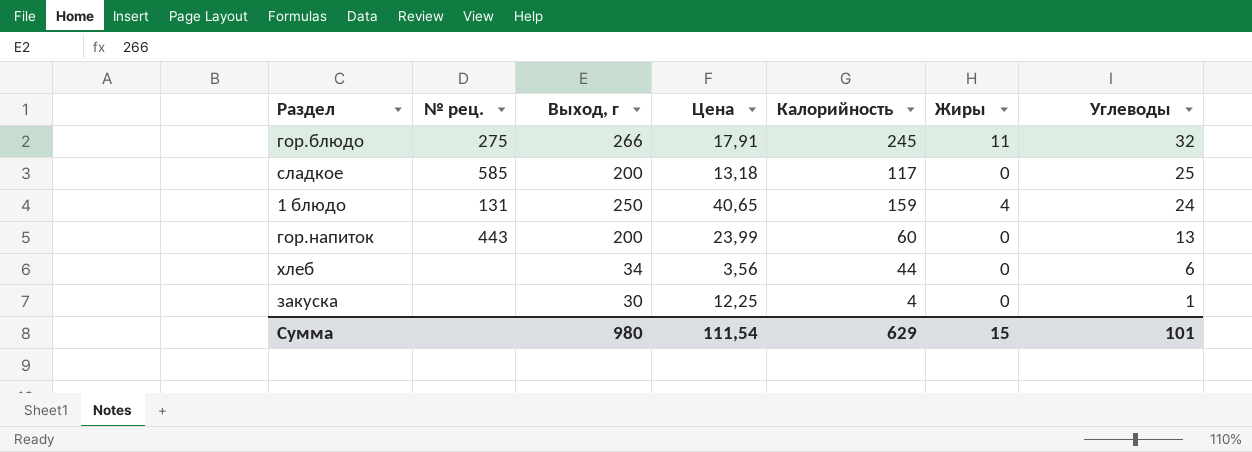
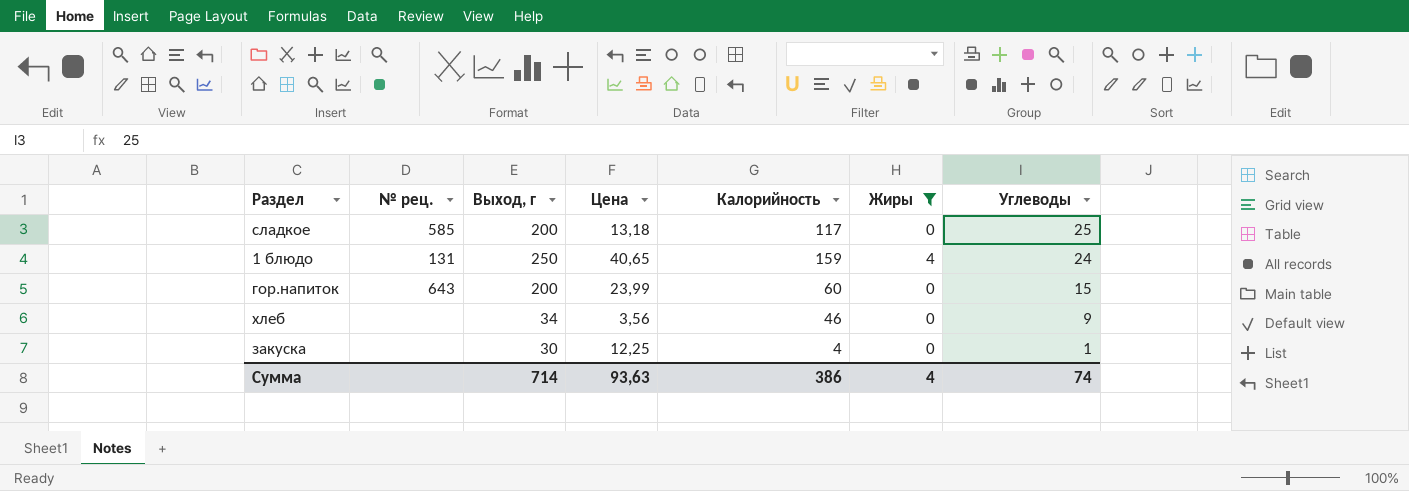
filter: none -> Жиры != 11
гор.напиток | № рец.: 443 -> 643
гор.напиток | Углеводы: 13 -> 15
хлеб | Калорийность: 44 -> 46
хлеб | Углеводы: 6 -> 9
Сумма | Выход, г: 980 -> 714
Сумма | Цена: 111,54 -> 93,63
Сумма | Калорийность: 629 -> 386
Сумма | Жиры: 15 -> 4
Сумма | Углеводы: 101 -> 74

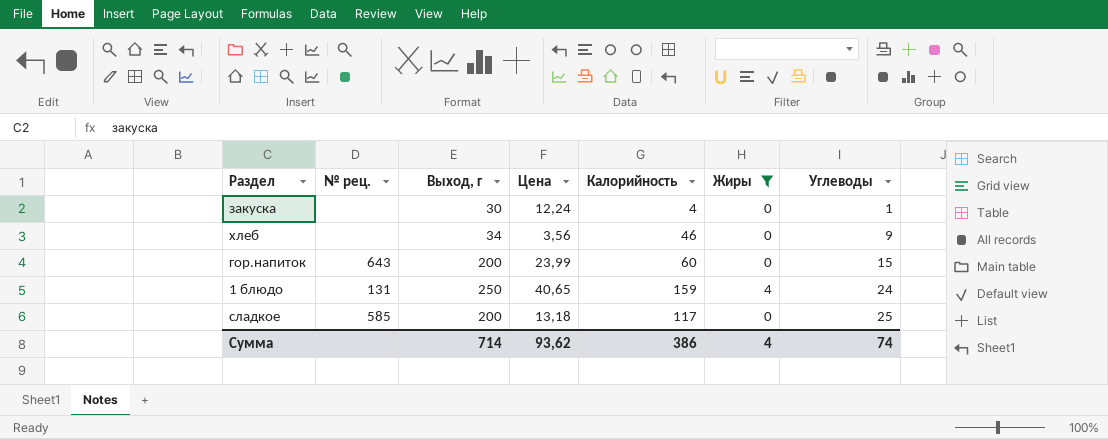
row order: Углеводы descending -> Углеводы ascending
закуска | Цена: 12,25 -> 12,24
Сумма | Цена: 93,63 -> 93,62

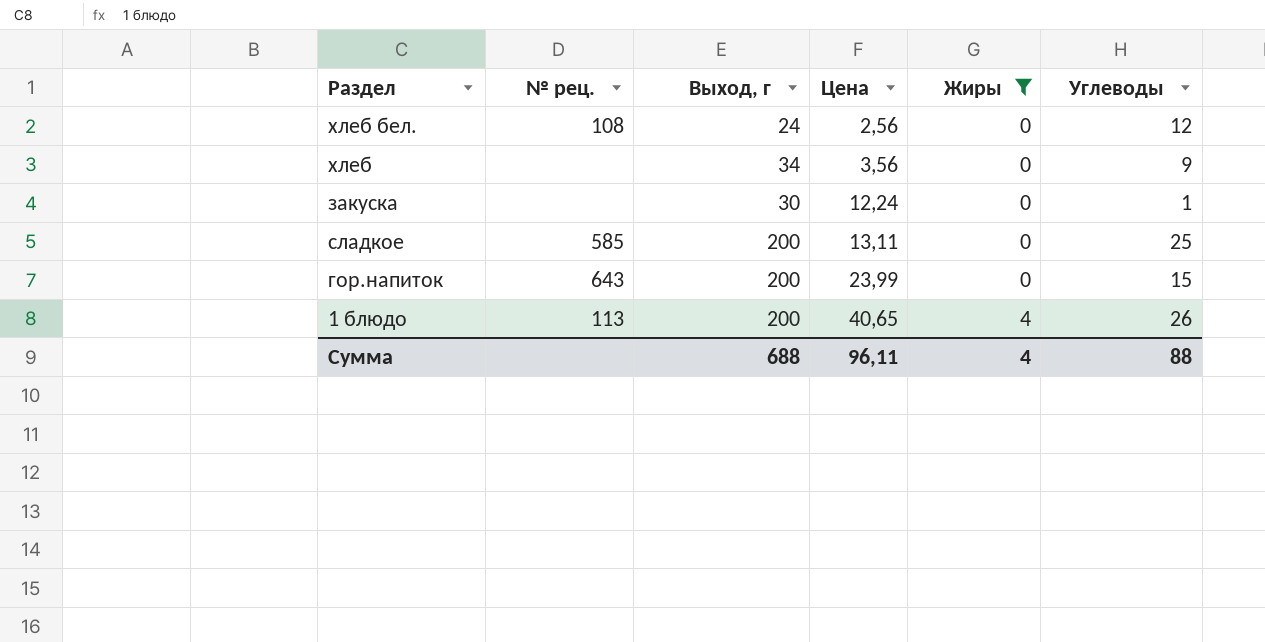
row order: Углеводы ascending -> Цена ascending
column Калорийность | position: 5 -> none
row хлеб бел.: none -> 108 | 24 | 2,56 | 0 | 12
сладкое | Цена: 13,18 -> 13,11
1 блюдо | № рец.: 131 -> 113
1 блюдо | Выход, г: 250 -> 200
1 блюдо | Углеводы: 24 -> 26
Сумма | Выход, г: 714 -> 688
Сумма | Цена: 93,62 -> 96,11
Сумма | Углеводы: 74 -> 88

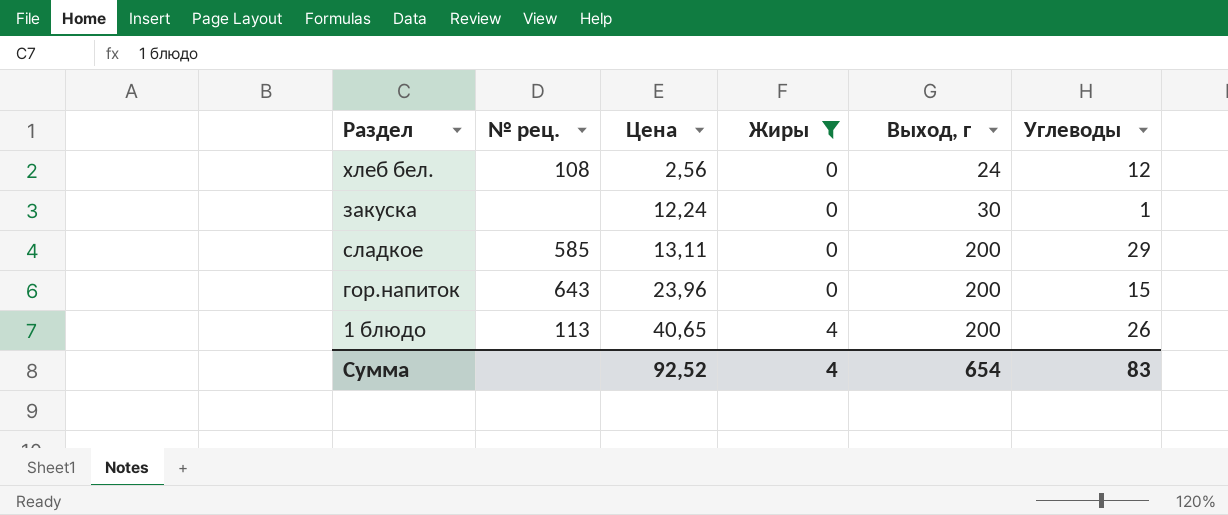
column Выход, г | position: 3 -> 5
row хлеб: none | 34 | 3,56 | 0 | 9 -> none
сладкое | Углеводы: 25 -> 29
гор.напиток | Цена: 23,99 -> 23,96
Сумма | Цена: 96,11 -> 92,52
Сумма | Выход, г: 688 -> 654
Сумма | Углеводы: 88 -> 83

